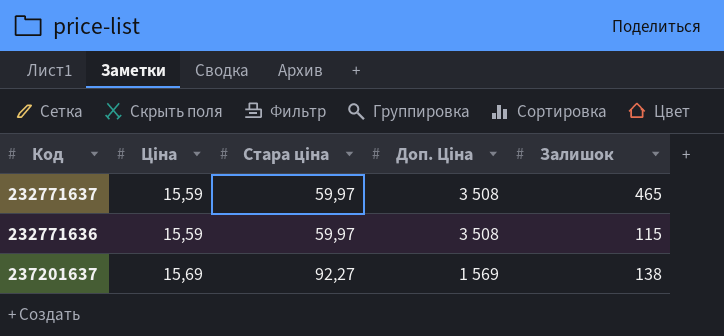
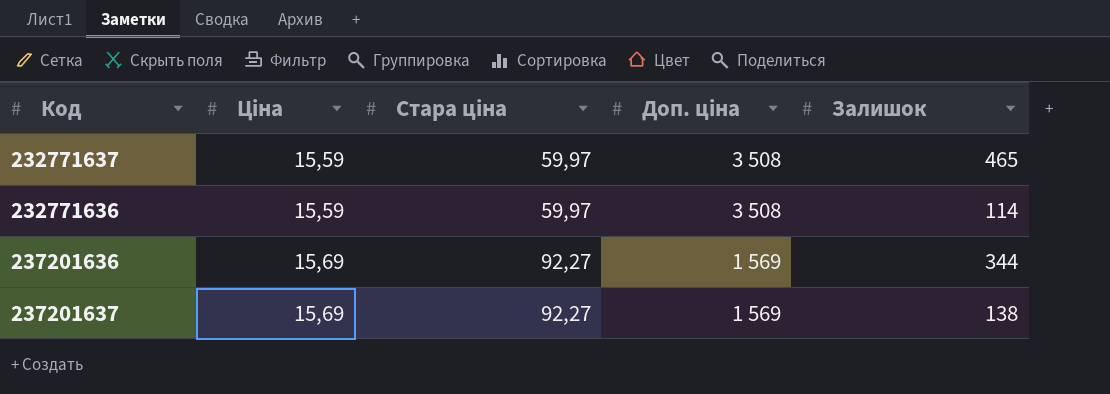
column name: Доп. Ціна -> Доп. ціна
232771636 | Залишок: 115 -> 114
row 237201636: none -> 15,69 | 92,27 | 1 569 | 344

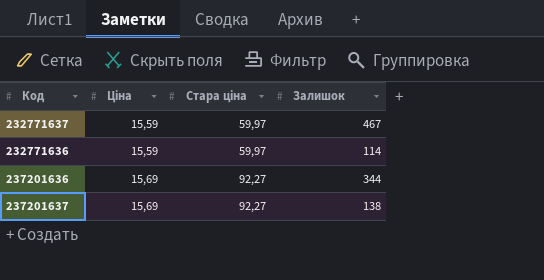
column Доп. ціна | position: 4 -> none
232771637 | Залишок: 465 -> 467

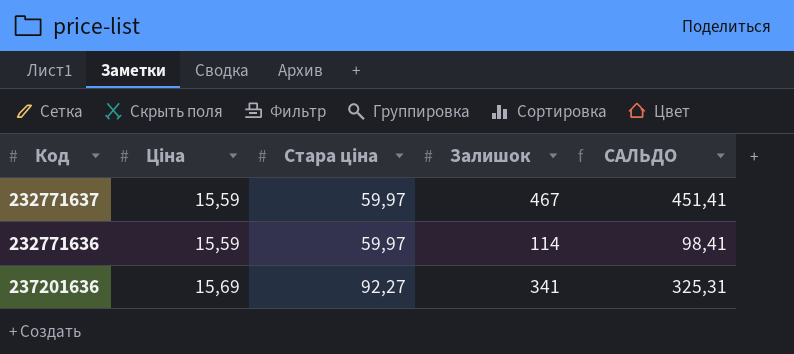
column САЛЬДО | formula: none -> [Залишок] - [Ціна]
row 237201637: 15,69 | 92,27 | 138 -> none
237201636 | Залишок: 344 -> 341

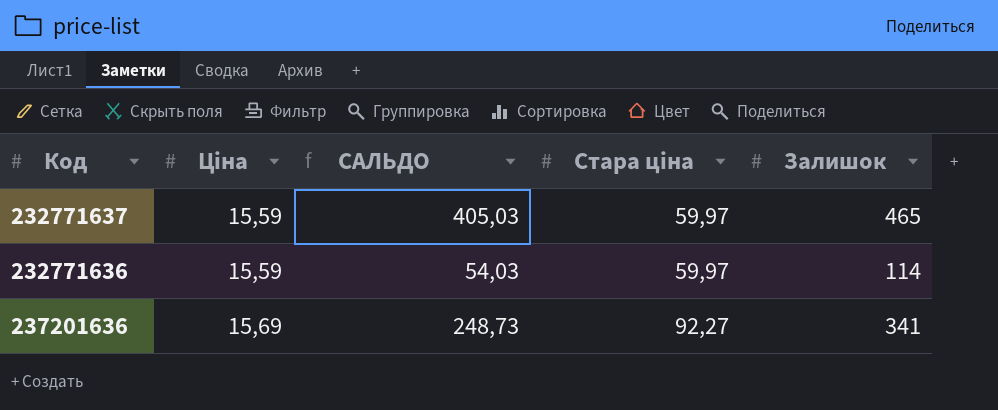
column САЛЬДО | formula: [Залишок] - [Ціна] -> [Залишок] - [Стара ціна]
column САЛЬДО | position: 5 -> 3
232771637 | Залишок: 467 -> 465

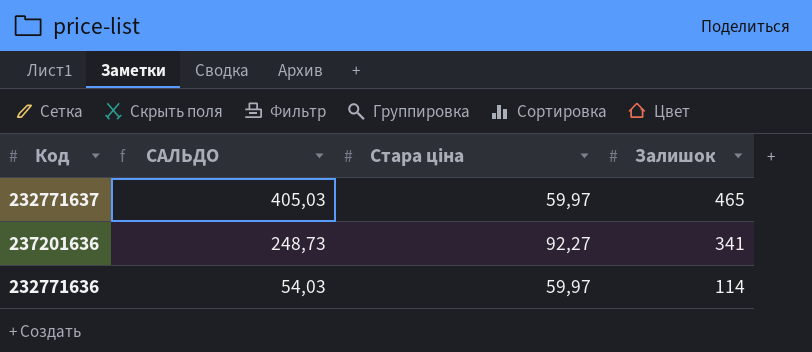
row order: Ціна ascending -> САЛЬДО descending
column Ціна | position: 2 -> none

